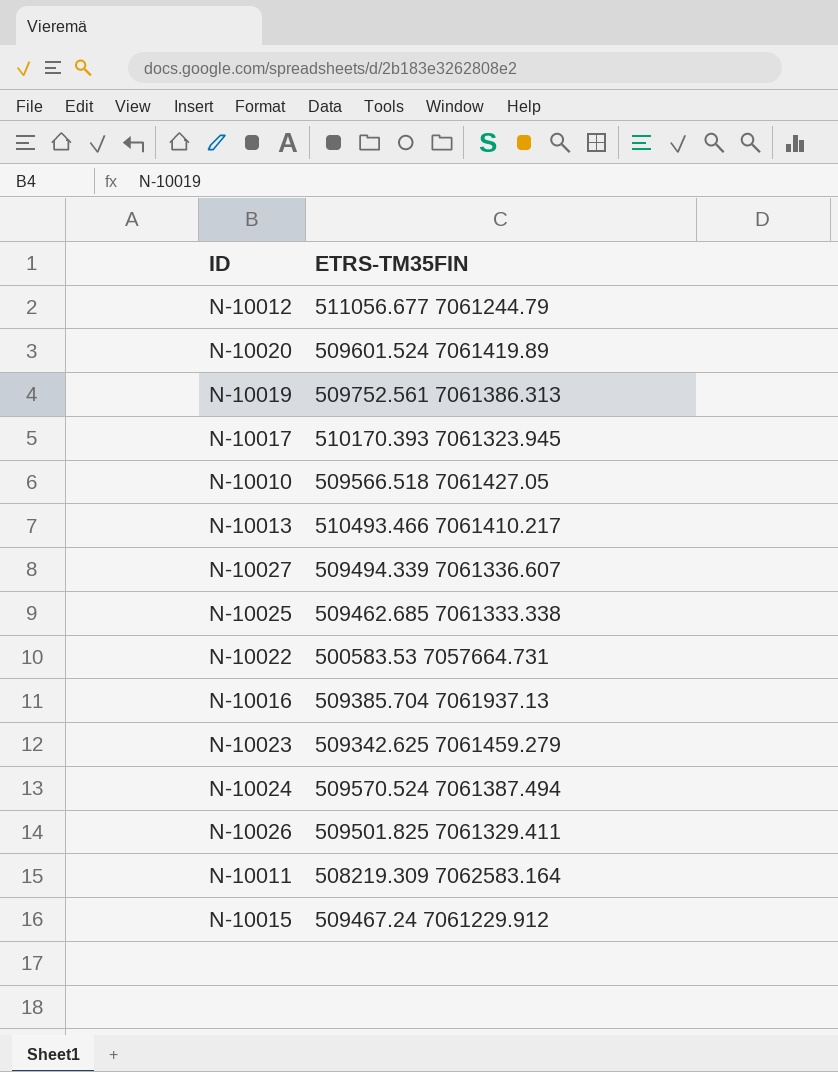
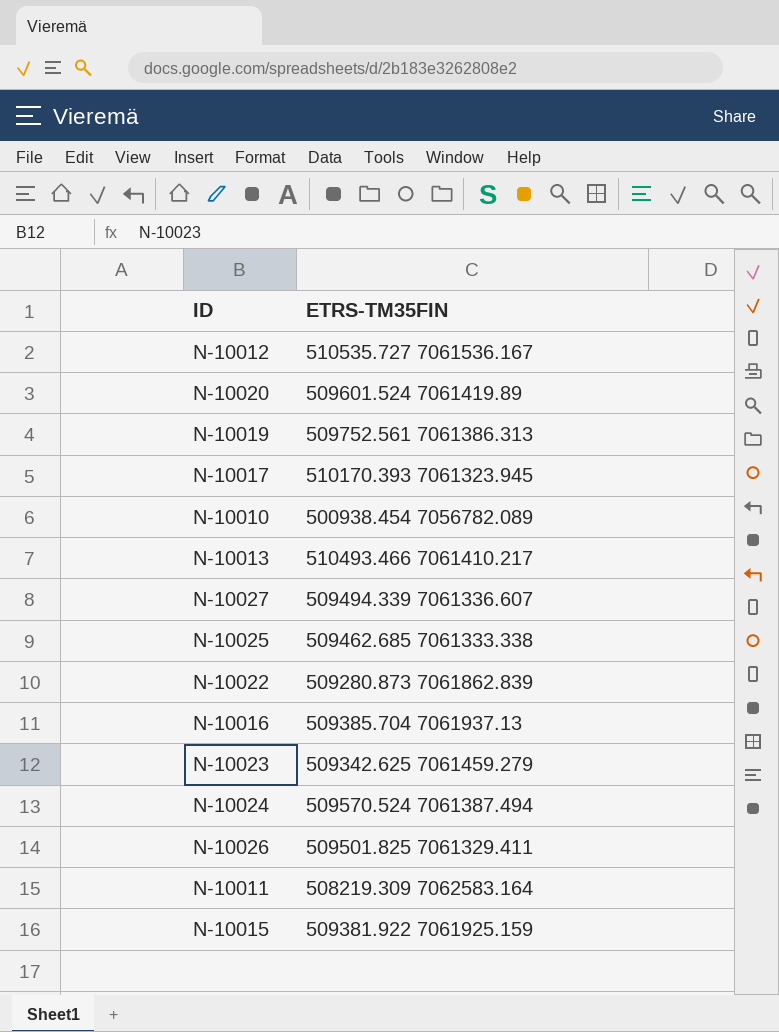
N-10012 | ETRS-TM35FIN: 511056.677 7061244.79 -> 510535.727 7061536.167
N-10010 | ETRS-TM35FIN: 509566.518 7061427.05 -> 500938.454 7056782.089
N-10022 | ETRS-TM35FIN: 500583.53 7057664.731 -> 509280.873 7061862.839
N-10015 | ETRS-TM35FIN: 509467.24 7061229.912 -> 509381.922 7061925.159

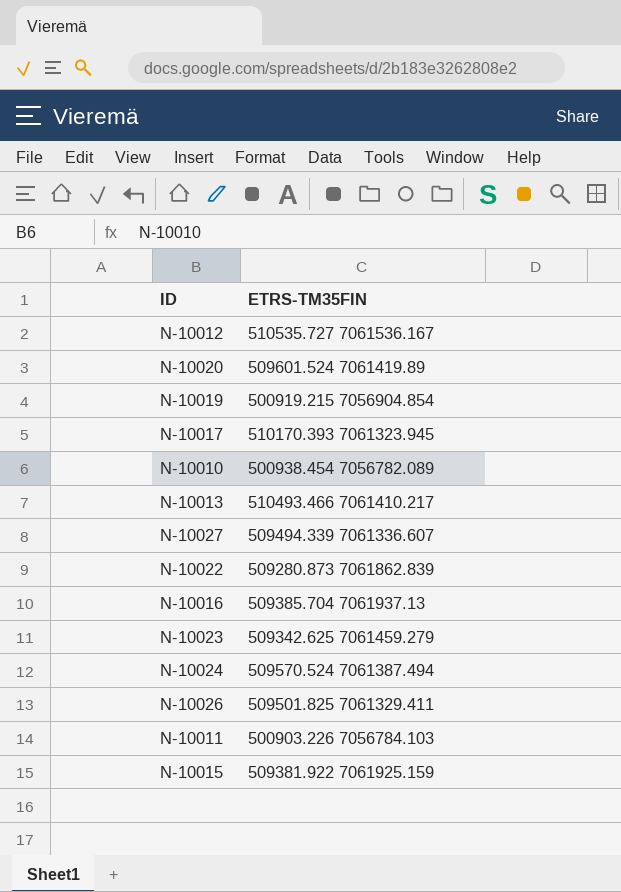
row N-10025: 509462.685 7061333.338 -> none
N-10019 | ETRS-TM35FIN: 509752.561 7061386.313 -> 500919.215 7056904.854
N-10011 | ETRS-TM35FIN: 508219.309 7062583.164 -> 500903.226 7056784.103

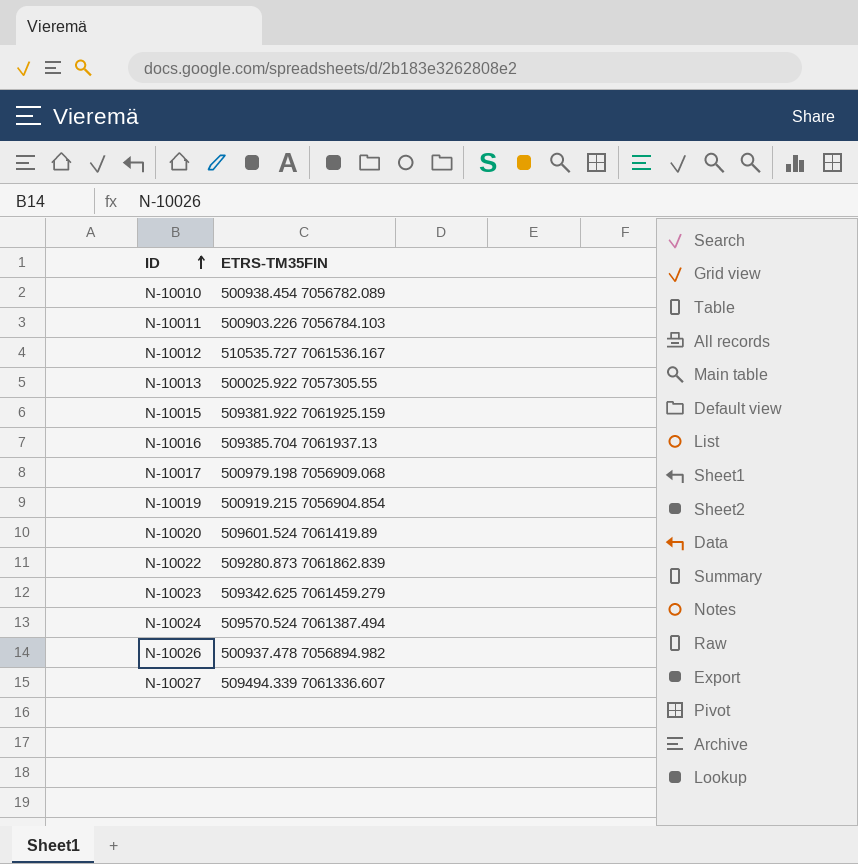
row order: none -> ID ascending
N-10013 | ETRS-TM35FIN: 510493.466 7061410.217 -> 500025.922 7057305.55
N-10017 | ETRS-TM35FIN: 510170.393 7061323.945 -> 500979.198 7056909.068
N-10026 | ETRS-TM35FIN: 509501.825 7061329.411 -> 500937.478 7056894.982

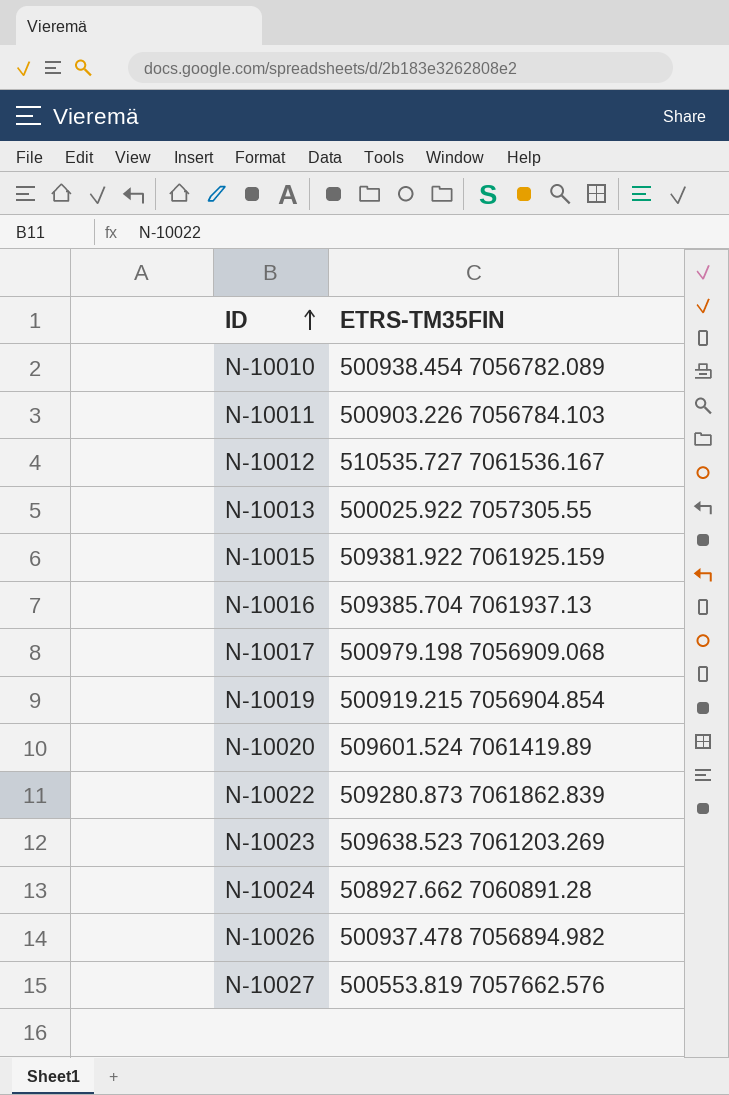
N-10023 | ETRS-TM35FIN: 509342.625 7061459.279 -> 509638.523 7061203.269
N-10024 | ETRS-TM35FIN: 509570.524 7061387.494 -> 508927.662 7060891.28
N-10027 | ETRS-TM35FIN: 509494.339 7061336.607 -> 500553.819 7057662.576

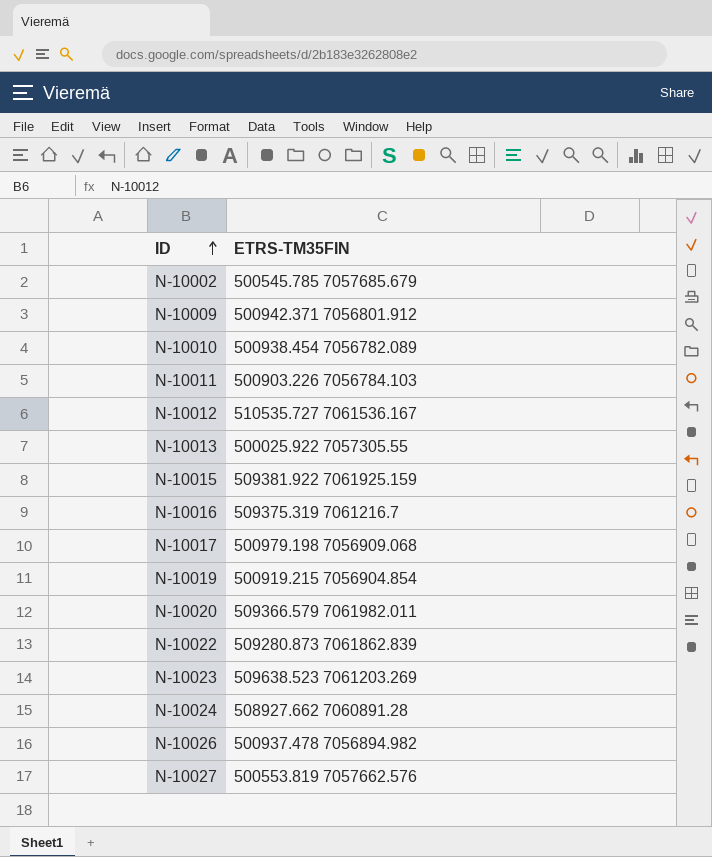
row N-10002: none -> 500545.785 7057685.679
row N-10009: none -> 500942.371 7056801.912
N-10016 | ETRS-TM35FIN: 509385.704 7061937.13 -> 509375.319 7061216.7
N-10020 | ETRS-TM35FIN: 509601.524 7061419.89 -> 509366.579 7061982.011

